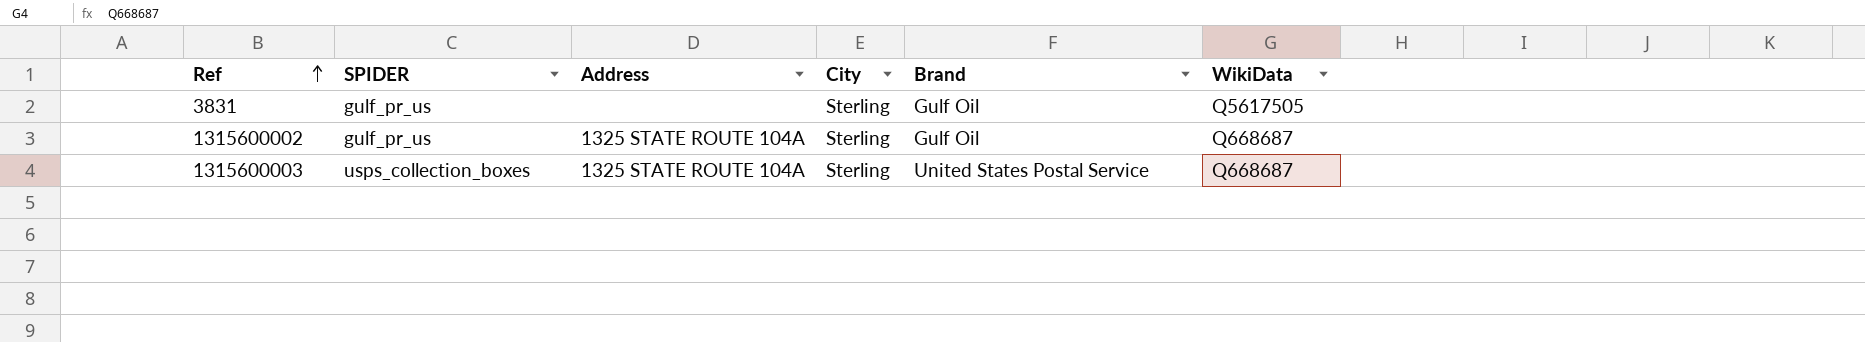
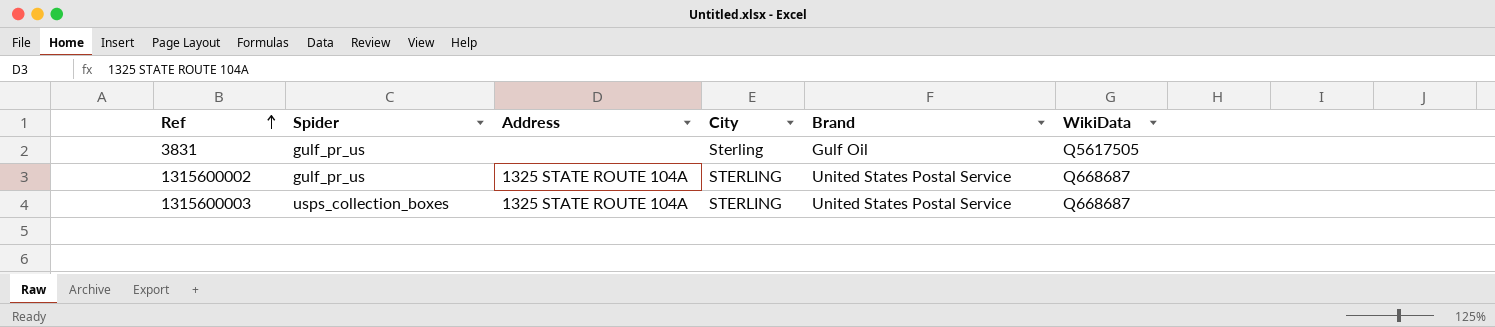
column name: SPIDER -> Spider
1315600002 | City: Sterling -> STERLING
1315600002 | Brand: Gulf Oil -> United States Postal Service
1315600003 | City: Sterling -> STERLING

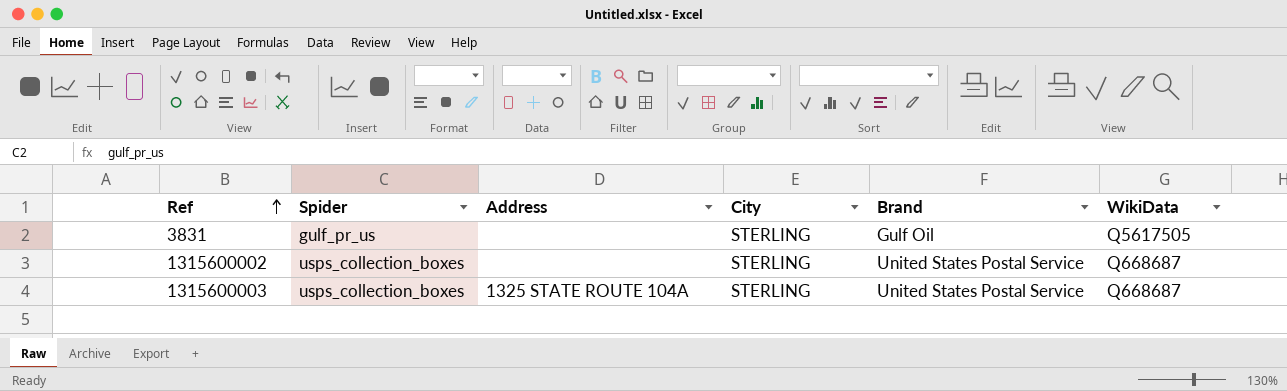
3831 | City: Sterling -> STERLING
1315600002 | Spider: gulf_pr_us -> usps_collection_boxes
1315600002 | Address: 1325 STATE ROUTE 104A -> none

